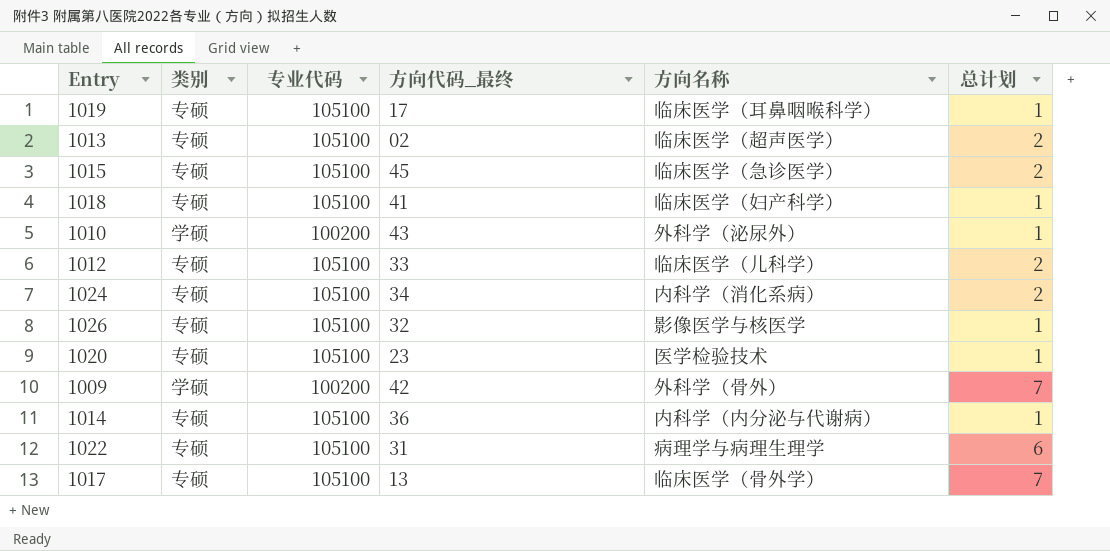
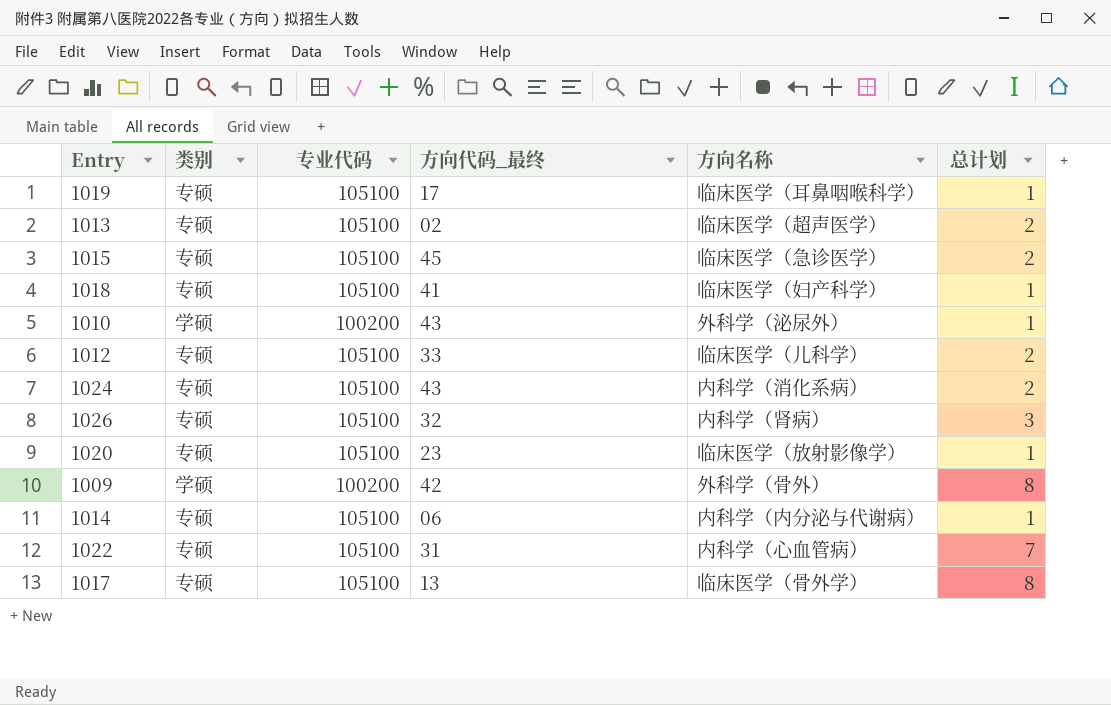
1024 | 方向代码_最终: 34 -> 43
1026 | 方向名称: 影像医学与核医学 -> 内科学（肾病）
1026 | 总计划: 1 -> 3
1020 | 方向名称: 医学检验技术 -> 临床医学（放射影像学）
1009 | 总计划: 7 -> 8
1014 | 方向代码_最终: 36 -> 06
1022 | 方向名称: 病理学与病理生理学 -> 内科学（心血管病）
1022 | 总计划: 6 -> 7
1017 | 总计划: 7 -> 8

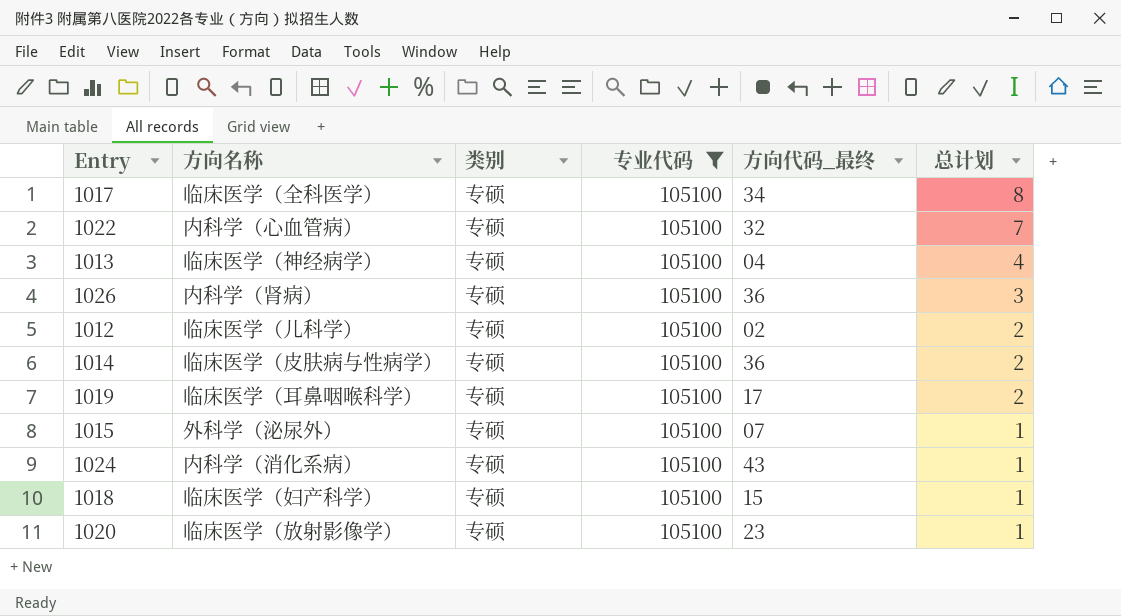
filter: none -> 专业代码 = 105100
row order: none -> 总计划 descending
column 方向名称 | position: 5 -> 2
1017 | 方向名称: 临床医学（骨外学） -> 临床医学（全科医学）
1017 | 方向代码_最终: 13 -> 34
1022 | 方向代码_最终: 31 -> 32
1013 | 方向名称: 临床医学（超声医学） -> 临床医学（神经病学）
1013 | 方向代码_最终: 02 -> 04
1013 | 总计划: 2 -> 4
1026 | 方向代码_最终: 32 -> 36
1012 | 方向代码_最终: 33 -> 02
1014 | 方向名称: 内科学（内分泌与代谢病） -> 临床医学（皮肤病与性病学）
1014 | 方向代码_最终: 06 -> 36
1014 | 总计划: 1 -> 2
1019 | 总计划: 1 -> 2
1015 | 方向名称: 临床医学（急诊医学） -> 外科学（泌尿外）
1015 | 方向代码_最终: 45 -> 07
1015 | 总计划: 2 -> 1
1024 | 总计划: 2 -> 1
1018 | 方向代码_最终: 41 -> 15

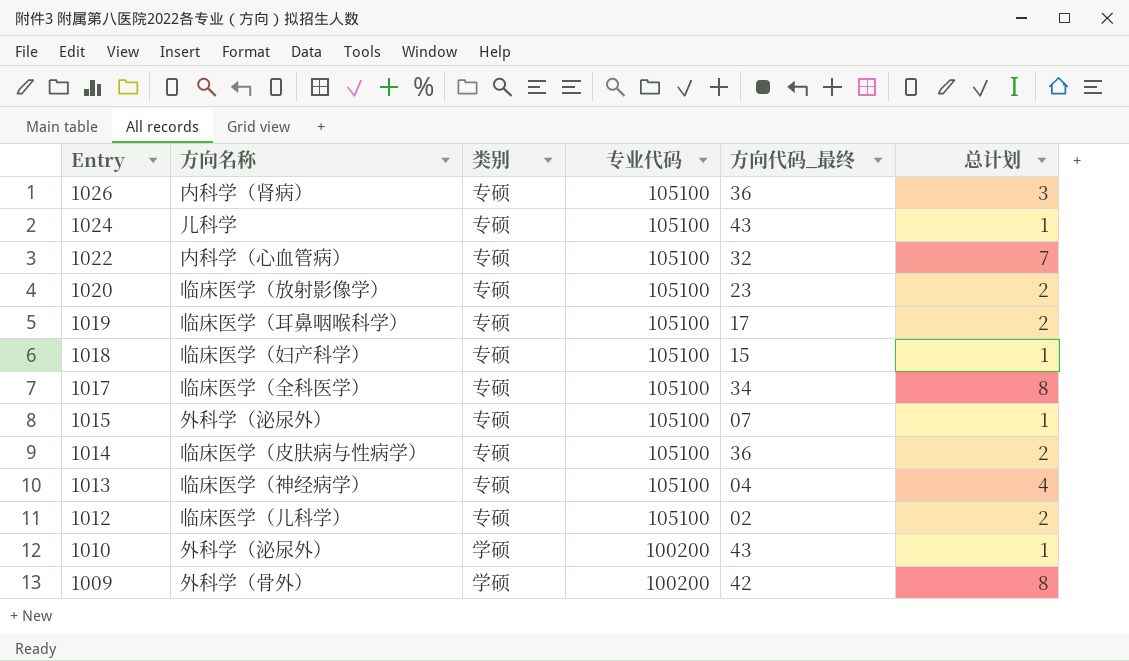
filter: 专业代码 = 105100 -> none
row order: 总计划 descending -> Entry descending
1024 | 方向名称: 内科学（消化系病） -> 儿科学
1020 | 总计划: 1 -> 2

